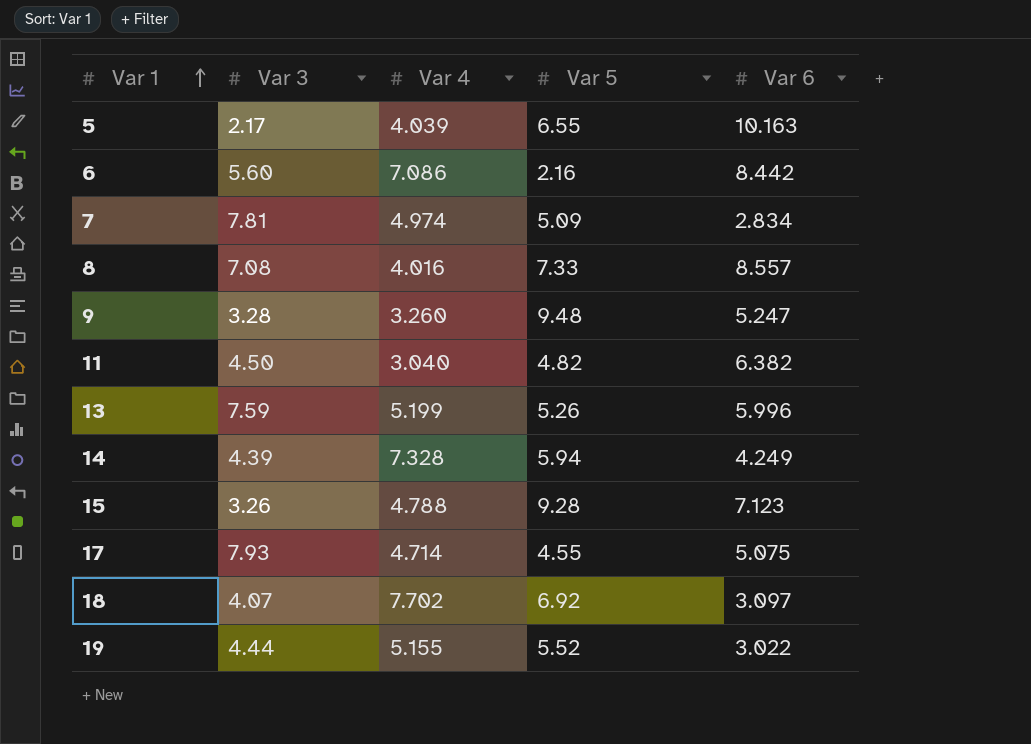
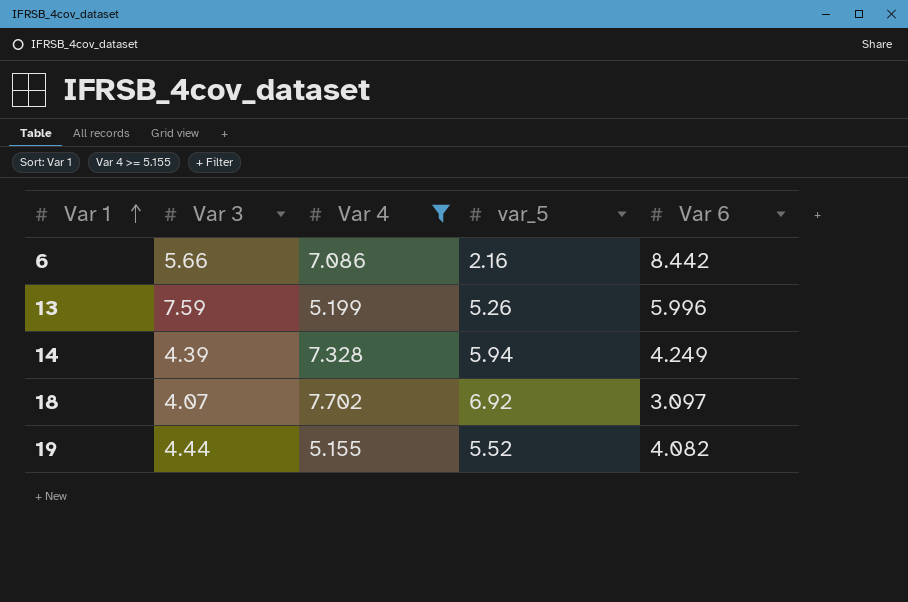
filter: none -> Var 4 >= 5.155
column name: Var 5 -> var_5
6 | Var 3: 5.60 -> 5.66
19 | Var 6: 3.022 -> 4.082

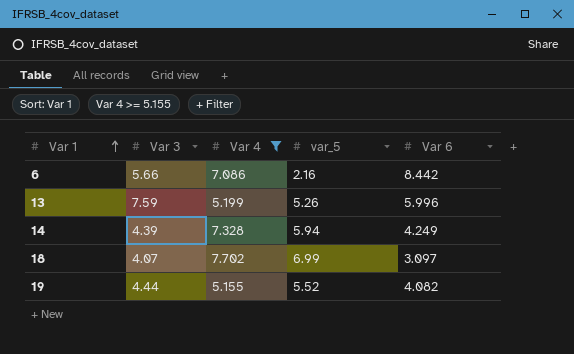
18 | var_5: 6.92 -> 6.99

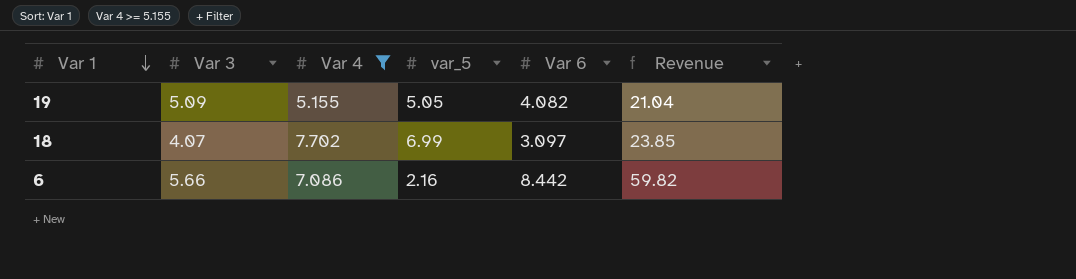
row order: Var 1 ascending -> Var 1 descending
column Revenue | formula: none -> [Var 4] * [Var 6]
row 13: 7.59 | 5.199 | 5.26 | 5.996 -> none
row 14: 4.39 | 7.328 | 5.94 | 4.249 -> none
19 | Var 3: 4.44 -> 5.09
19 | var_5: 5.52 -> 5.05

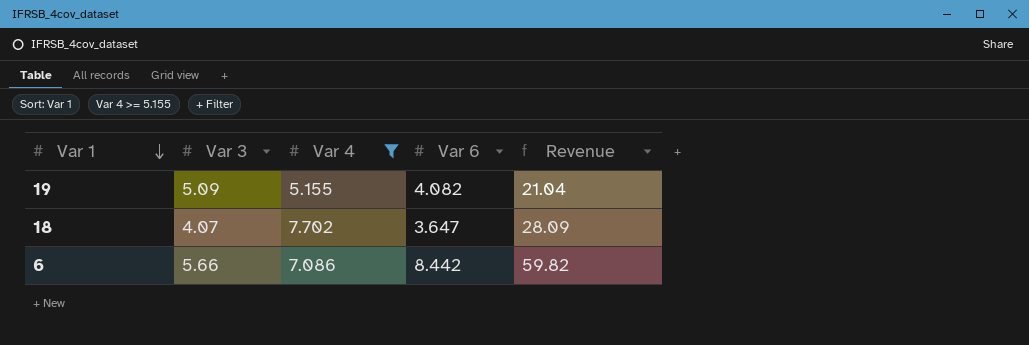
column var_5 | position: 4 -> none
18 | Var 6: 3.097 -> 3.647
18 | Revenue: 23.85 -> 28.09

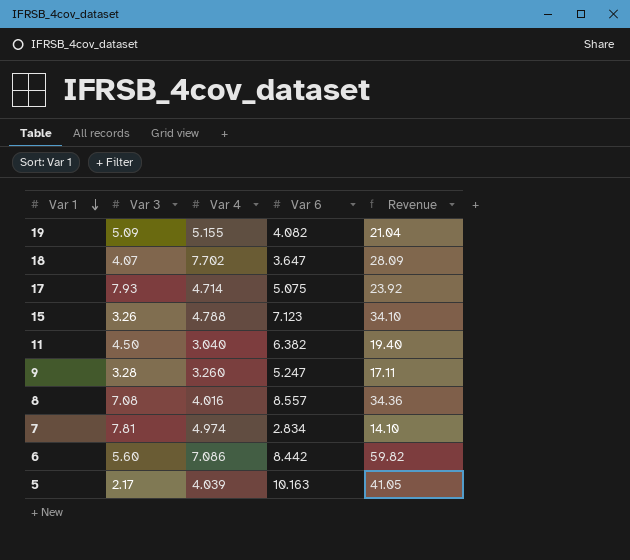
filter: Var 4 >= 5.155 -> none
6 | Var 3: 5.66 -> 5.60

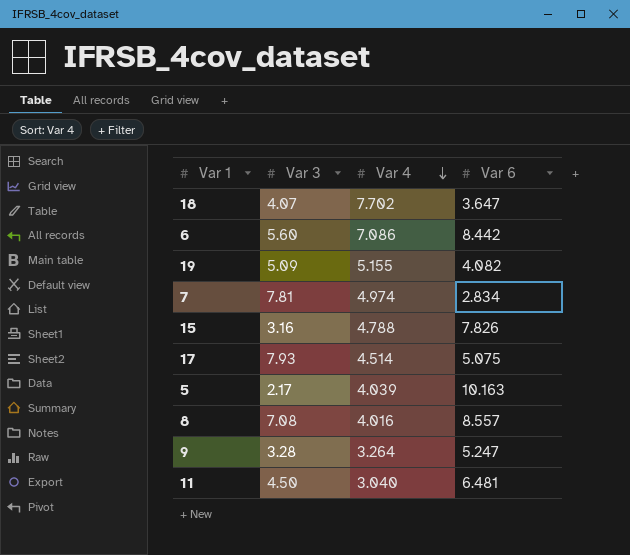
row order: Var 1 descending -> Var 4 descending
column Revenue | formula: [Var 4] * [Var 6] -> none
15 | Var 3: 3.26 -> 3.16
15 | Var 6: 7.123 -> 7.826
17 | Var 4: 4.714 -> 4.514
9 | Var 4: 3.260 -> 3.264
11 | Var 6: 6.382 -> 6.481

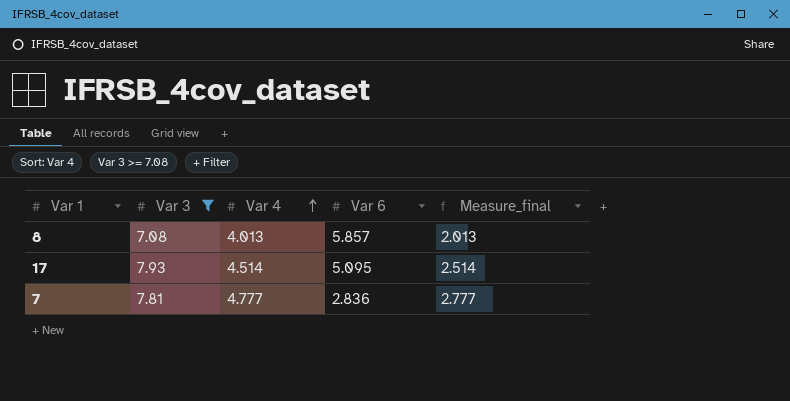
filter: none -> Var 3 >= 7.08
row order: Var 4 descending -> Var 4 ascending
column Measure_final | formula: none -> [Var 4] - 2
8 | Var 4: 4.016 -> 4.013
8 | Var 6: 8.557 -> 5.857
17 | Var 6: 5.075 -> 5.095
7 | Var 4: 4.974 -> 4.777
7 | Var 6: 2.834 -> 2.836

